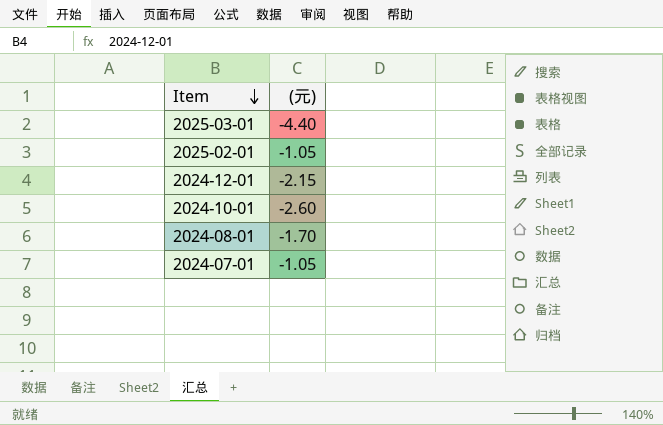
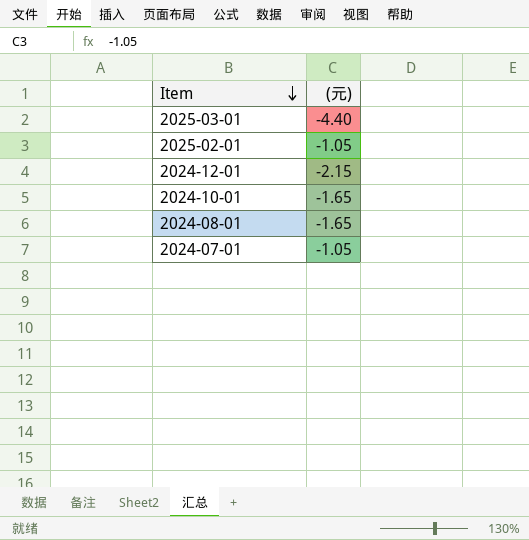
2024-10-01 | (元): -2.60 -> -1.65
2024-08-01 | (元): -1.70 -> -1.65

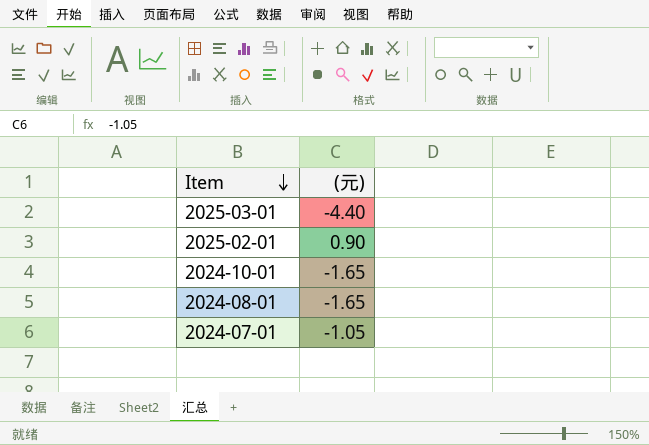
row 2024-12-01: -2.15 -> none
2025-02-01 | (元): -1.05 -> 0.90

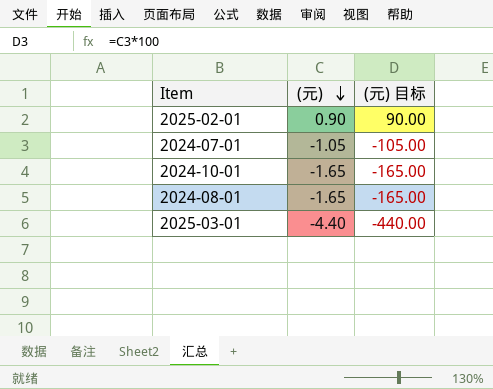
row order: Item descending -> (元) descending
column (元) 目标 | formula: none -> [(元)] * 100

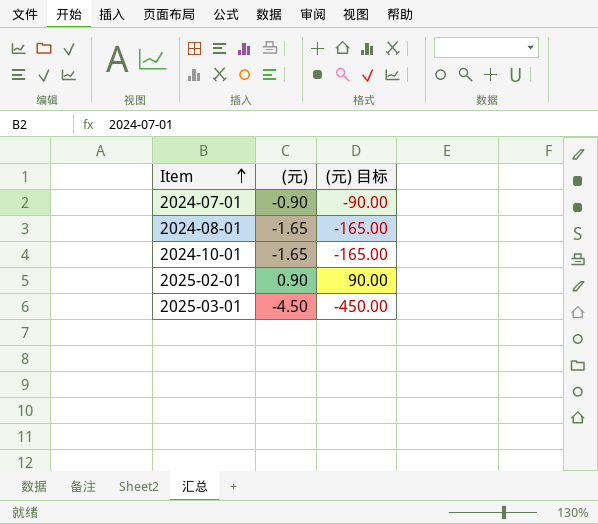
row order: (元) descending -> Item ascending
2024-07-01 | (元): -1.05 -> -0.90
2024-07-01 | (元) 目标: -105.00 -> -90.00
2025-03-01 | (元): -4.40 -> -4.50
2025-03-01 | (元) 目标: -440.00 -> -450.00

